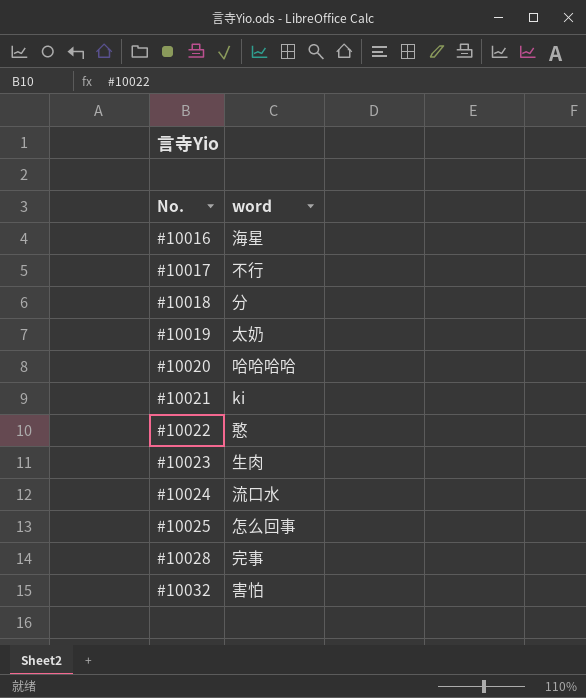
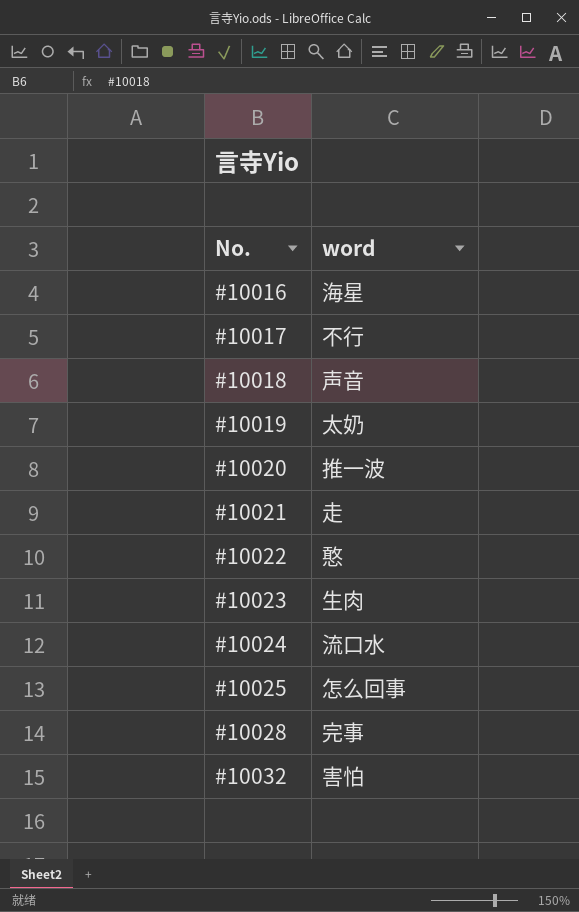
#10018 | word: 分 -> 声音
#10020 | word: 哈哈哈哈 -> 推一波
#10021 | word: ki -> 走

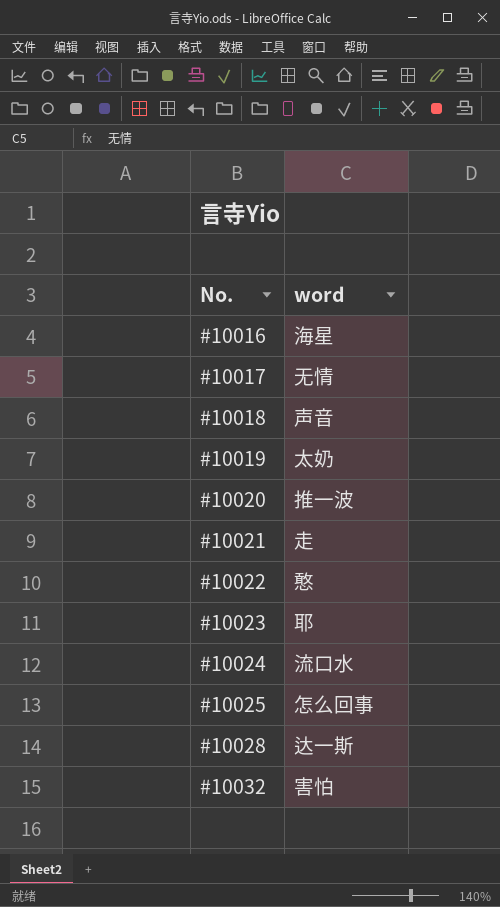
#10017 | word: 不行 -> 无情
#10023 | word: 生肉 -> 耶
#10028 | word: 完事 -> 达一斯

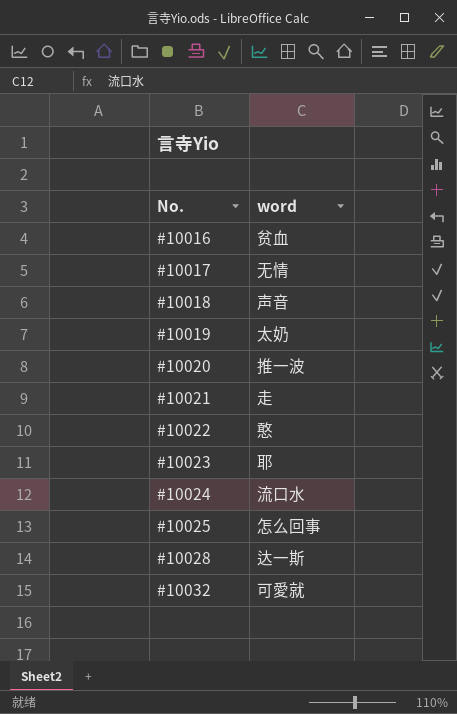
#10016 | word: 海星 -> 贫血
#10032 | word: 害怕 -> 可愛就

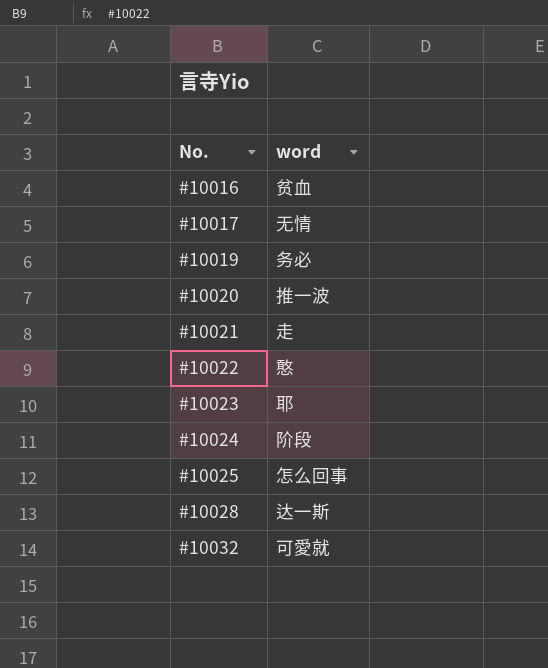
row #10018: 声音 -> none
#10019 | word: 太奶 -> 务必
#10024 | word: 流口水 -> 阶段

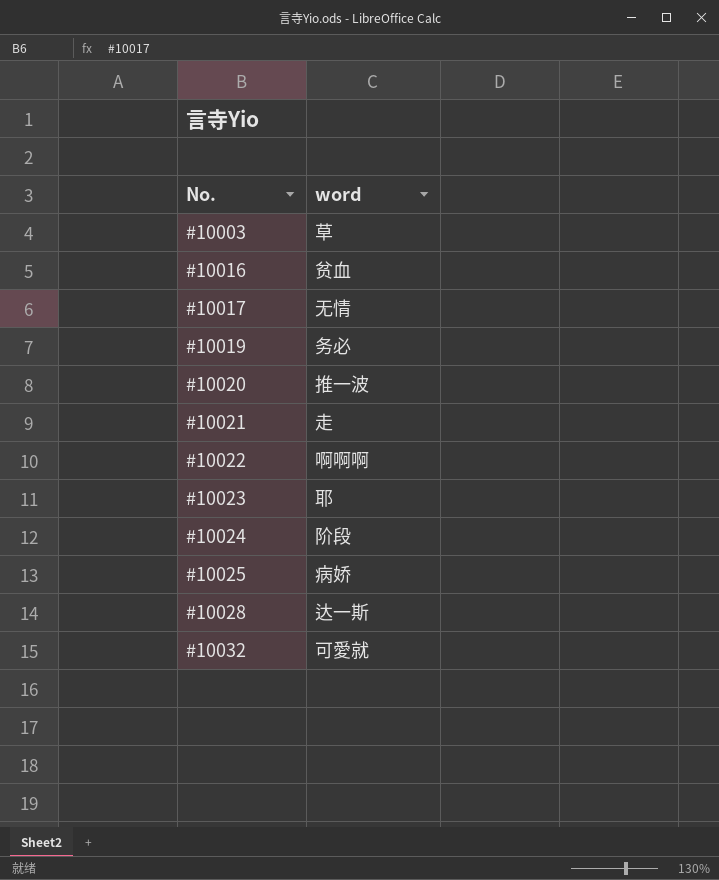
row #10003: none -> 草
#10022 | word: 憨 -> 啊啊啊
#10025 | word: 怎么回事 -> 病娇

